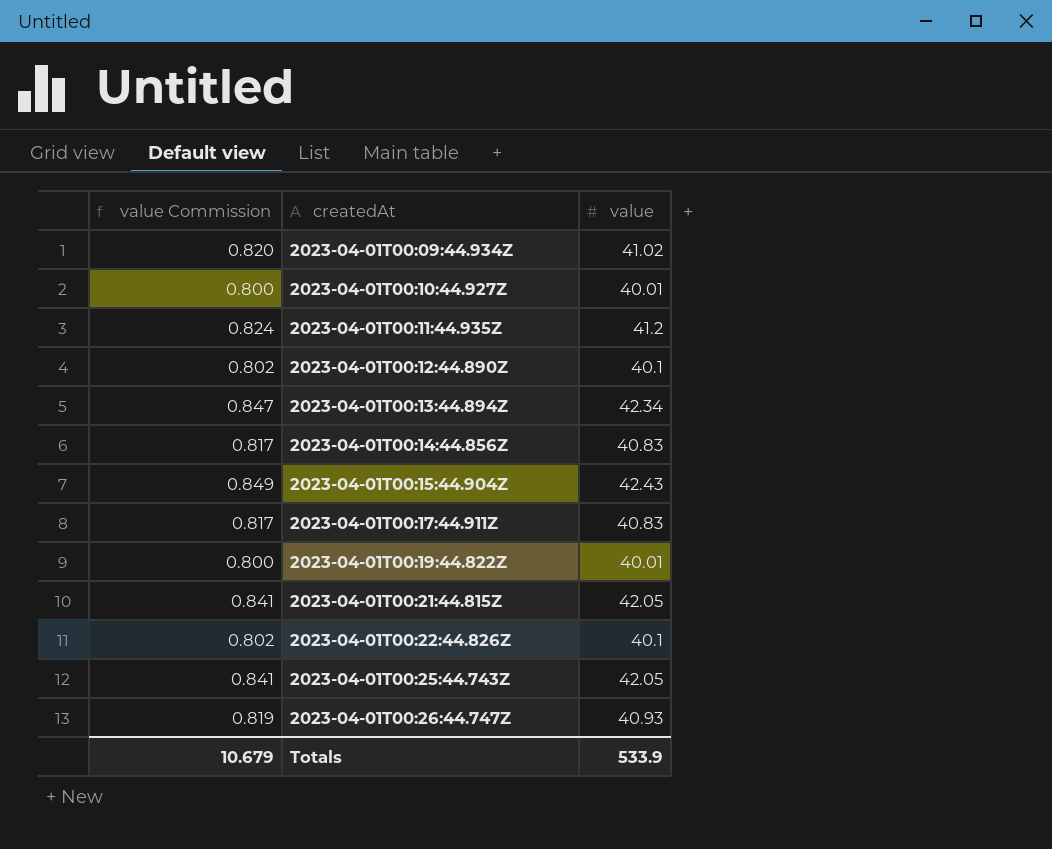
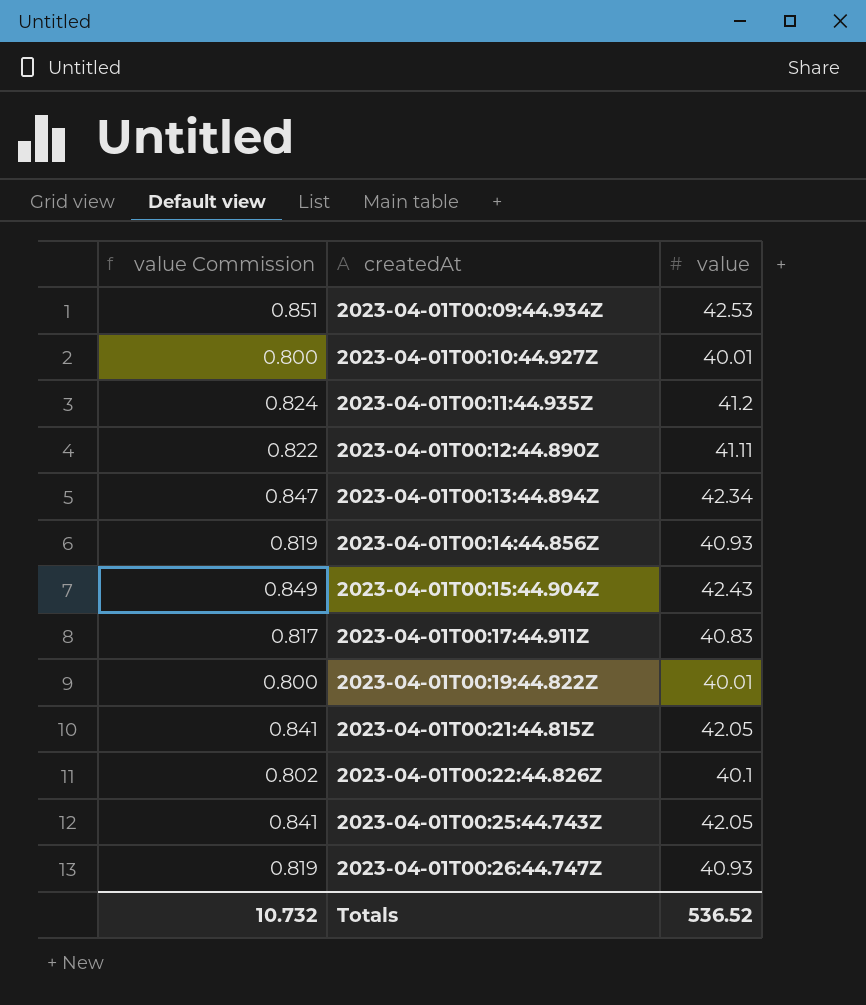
2023-04-01T00:09:44.934Z | value Commission: 0.820 -> 0.851
2023-04-01T00:09:44.934Z | value: 41.02 -> 42.53
2023-04-01T00:12:44.890Z | value Commission: 0.802 -> 0.822
2023-04-01T00:12:44.890Z | value: 40.1 -> 41.11
2023-04-01T00:14:44.856Z | value Commission: 0.817 -> 0.819
2023-04-01T00:14:44.856Z | value: 40.83 -> 40.93
Totals | value Commission: 10.679 -> 10.732
Totals | value: 533.9 -> 536.52

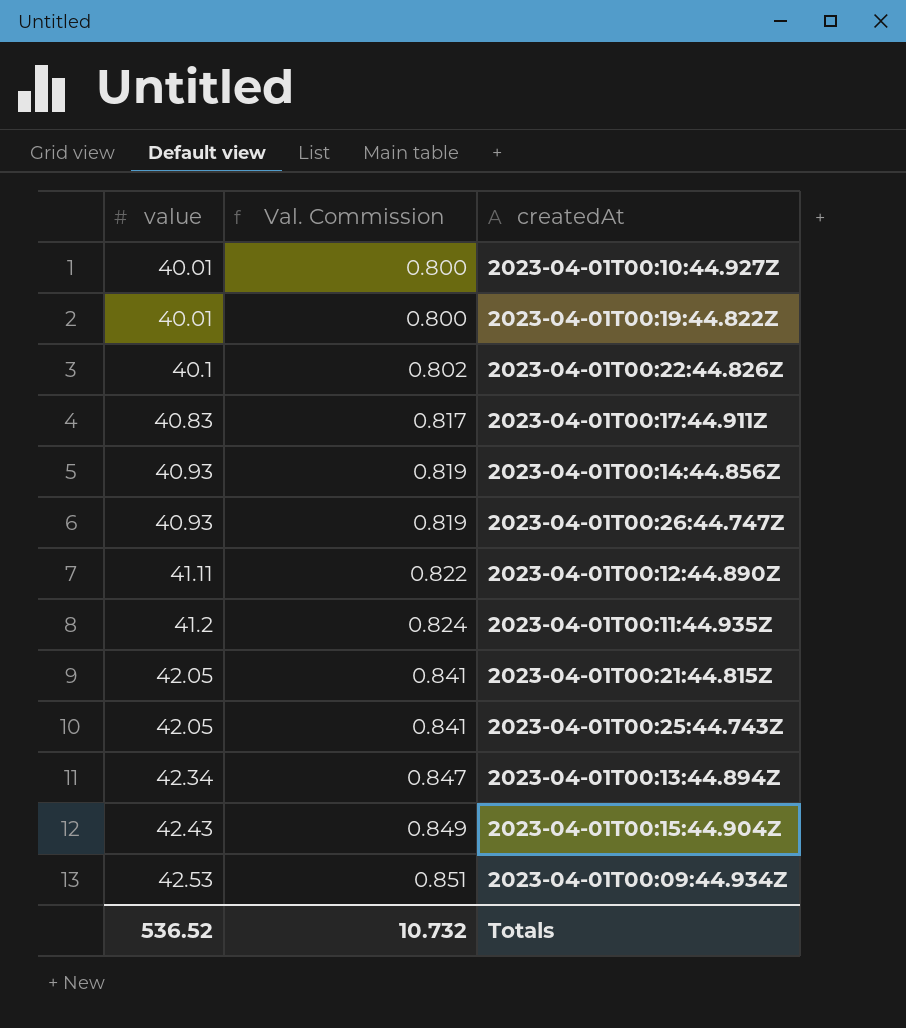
row order: createdAt ascending -> value ascending
column value | position: 3 -> 1
column name: value Commission -> Val. Commission

